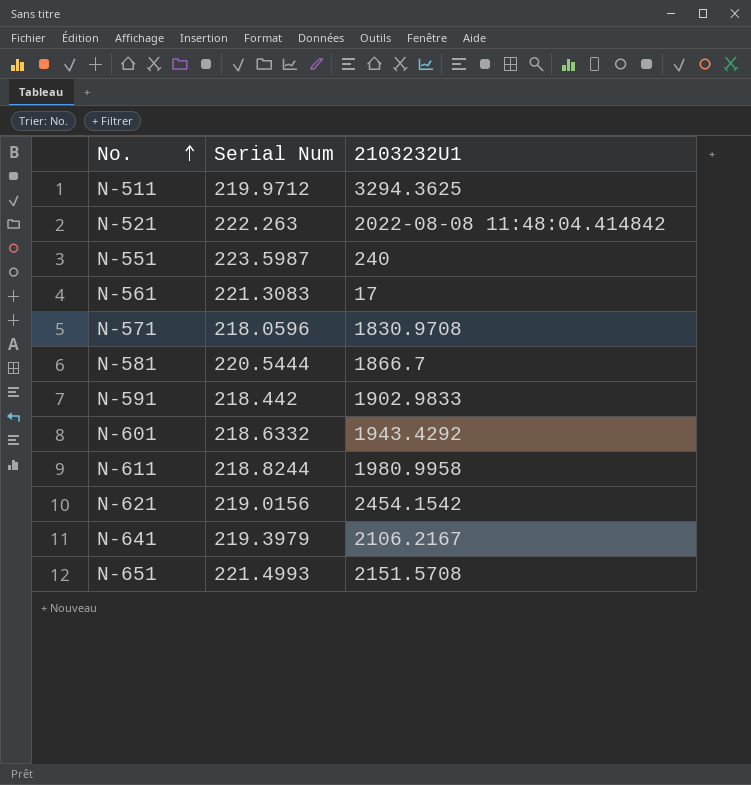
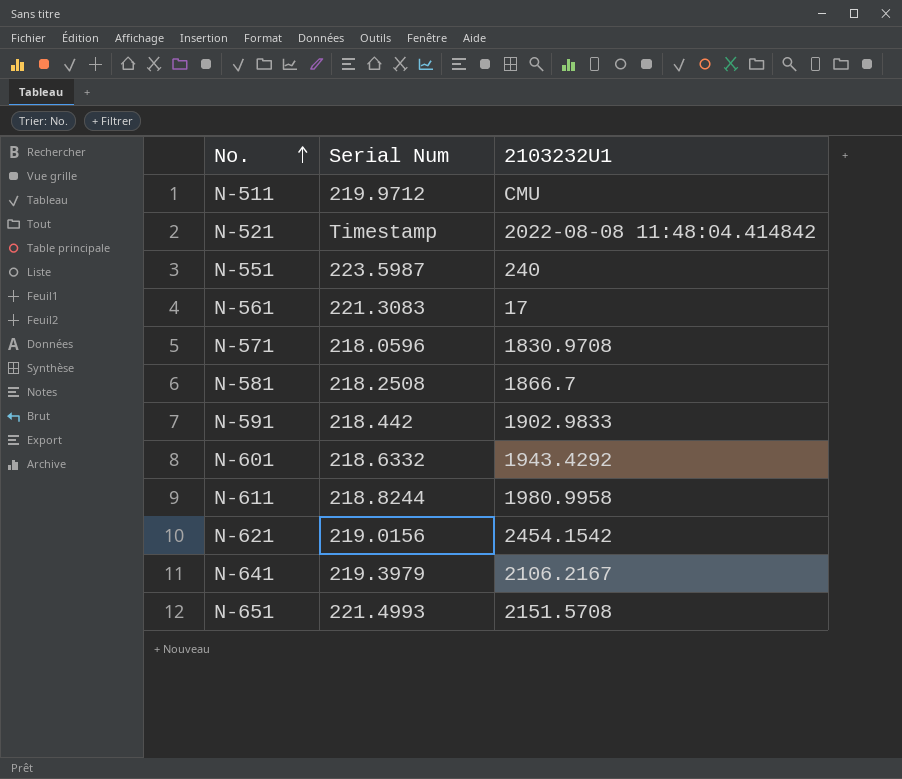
N-511 | 2103232U1: 3294.3625 -> CMU
N-521 | Serial Num: 222.263 -> Timestamp
N-581 | Serial Num: 220.5444 -> 218.2508

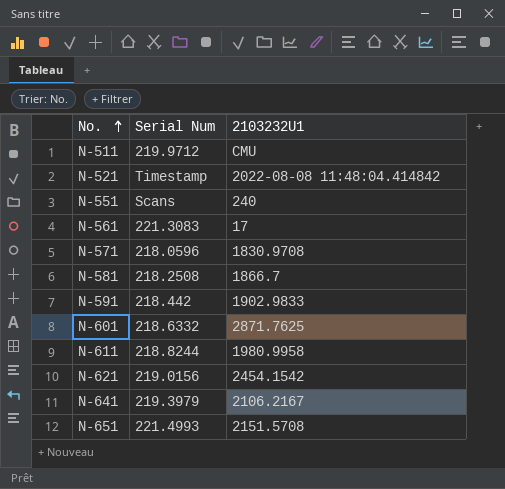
N-551 | Serial Num: 223.5987 -> Scans
N-601 | 2103232U1: 1943.4292 -> 2871.7625

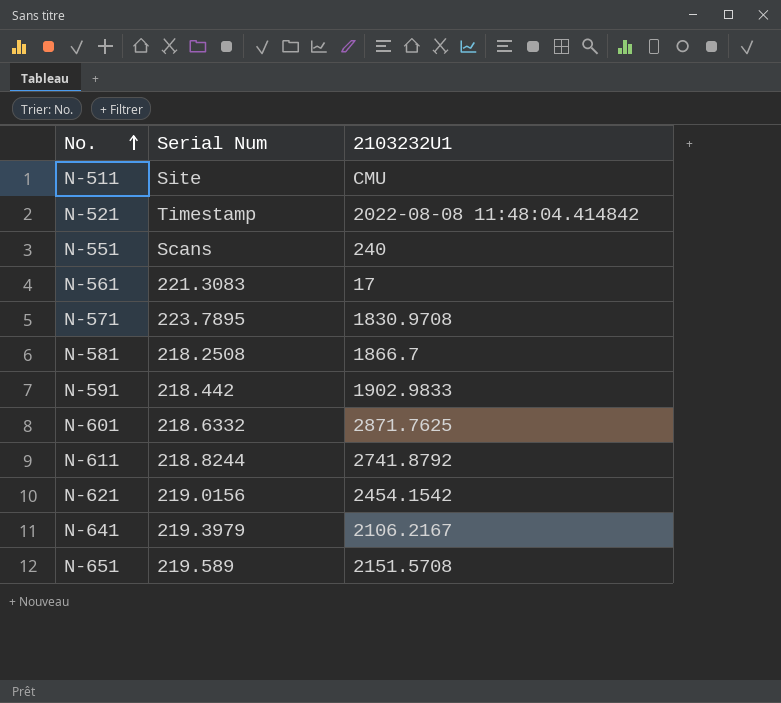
N-511 | Serial Num: 219.9712 -> Site
N-571 | Serial Num: 218.0596 -> 223.7895
N-611 | 2103232U1: 1980.9958 -> 2741.8792
N-651 | Serial Num: 221.4993 -> 219.589

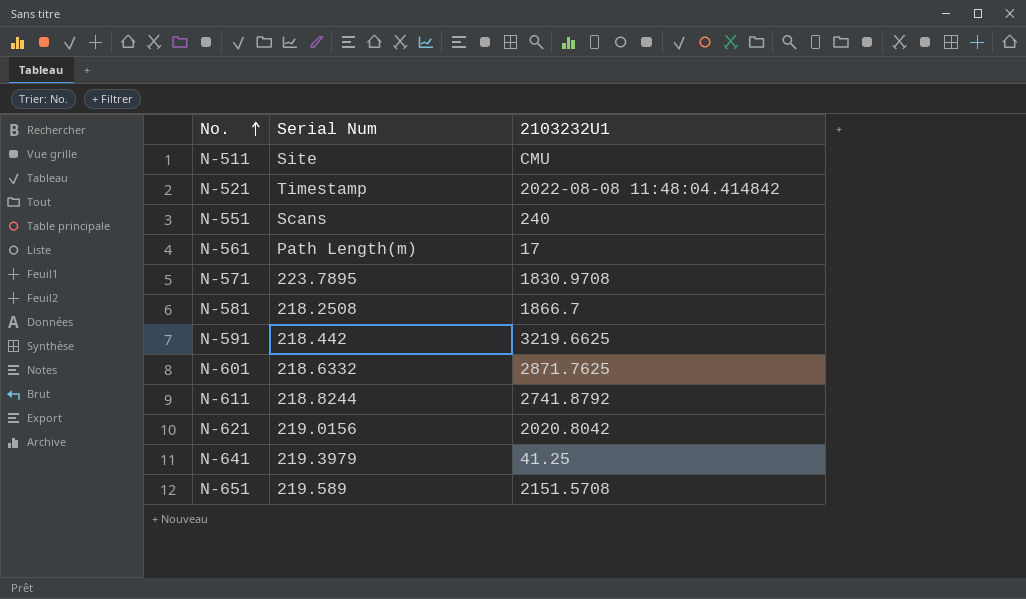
N-561 | Serial Num: 221.3083 -> Path Length(m)
N-591 | 2103232U1: 1902.9833 -> 3219.6625
N-621 | 2103232U1: 2454.1542 -> 2020.8042
N-641 | 2103232U1: 2106.2167 -> 41.25

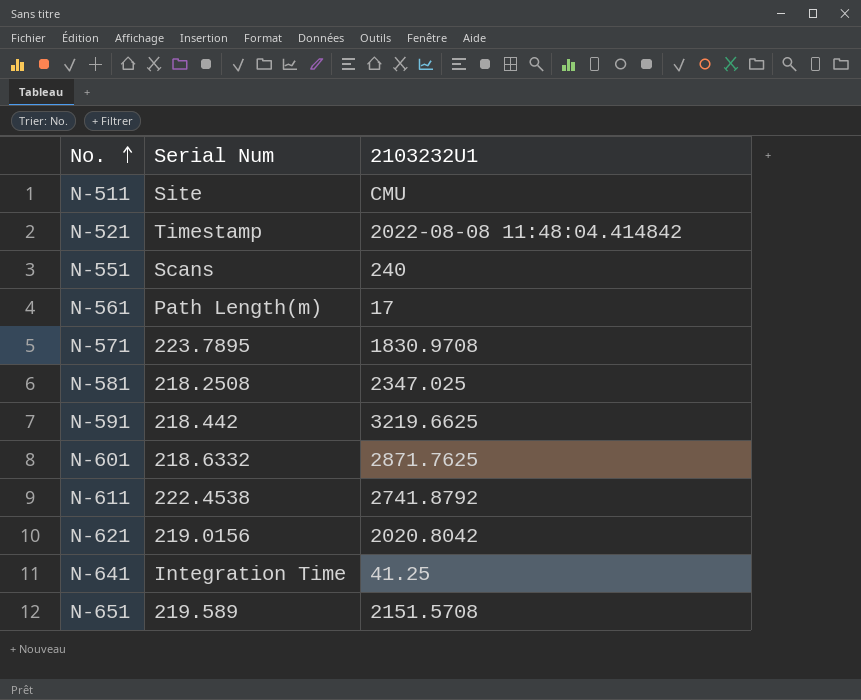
N-581 | 2103232U1: 1866.7 -> 2347.025
N-611 | Serial Num: 218.8244 -> 222.4538
N-641 | Serial Num: 219.3979 -> Integration Time

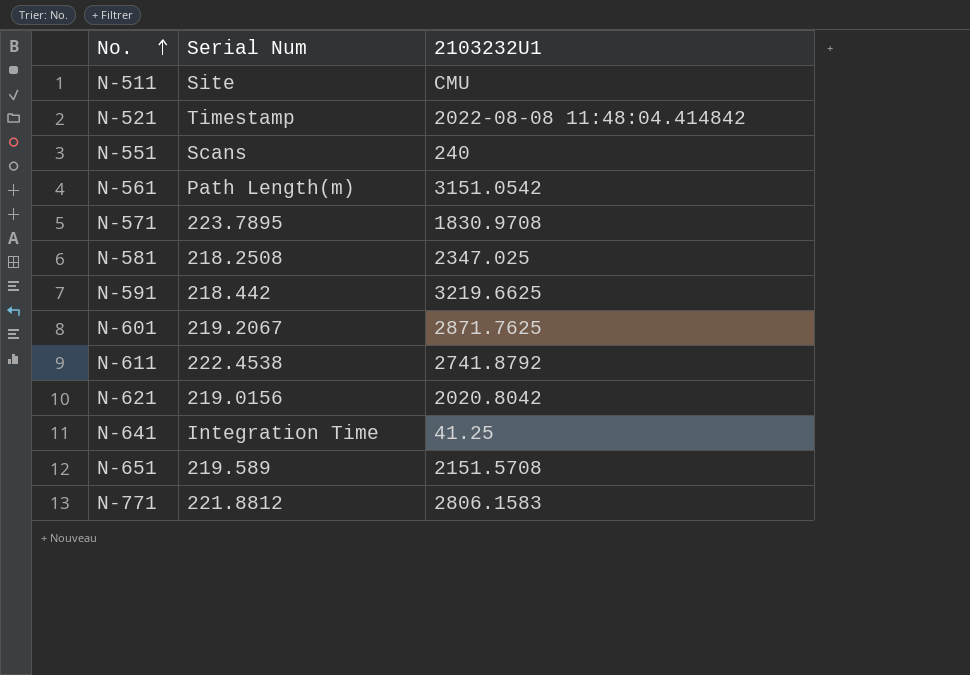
N-561 | 2103232U1: 17 -> 3151.0542
N-601 | Serial Num: 218.6332 -> 219.2067
row N-771: none -> 221.8812 | 2806.1583

